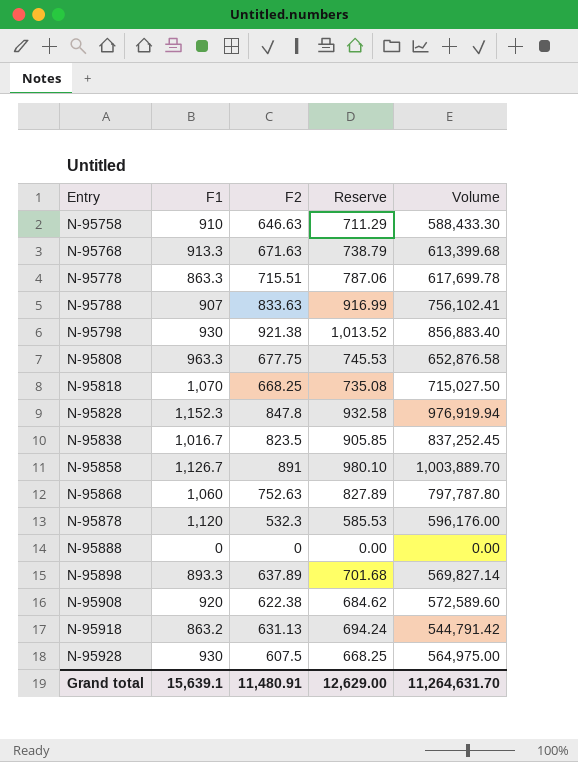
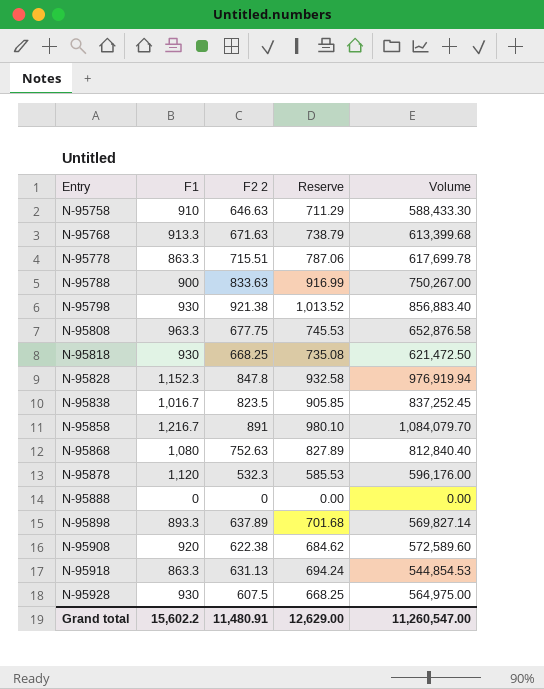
column name: F2 -> F2 2
N-95788 | F1: 907 -> 900
N-95788 | Volume: 756,102.41 -> 750,267.00
N-95818 | F1: 1,070 -> 930
N-95818 | Volume: 715,027.50 -> 621,472.50
N-95858 | F1: 1,126.7 -> 1,216.7
N-95858 | Volume: 1,003,889.70 -> 1,084,079.70
N-95868 | F1: 1,060 -> 1,080
N-95868 | Volume: 797,787.80 -> 812,840.40
N-95918 | F1: 863.2 -> 863.3
N-95918 | Volume: 544,791.42 -> 544,854.53
Grand total | F1: 15,639.1 -> 15,602.2
Grand total | Volume: 11,264,631.70 -> 11,260,547.00

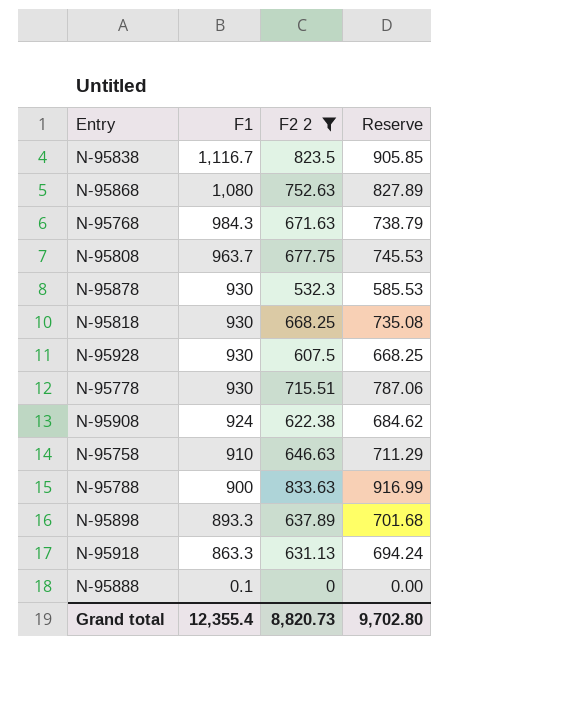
filter: none -> F2 2 <= 833.63
row order: Entry ascending -> F1 descending
column Volume | formula: [F1] * [F2 2] -> none
N-95838 | F1: 1,016.7 -> 1,116.7
N-95768 | F1: 913.3 -> 984.3
N-95808 | F1: 963.3 -> 963.7
N-95878 | F1: 1,120 -> 930
N-95778 | F1: 863.3 -> 930
N-95908 | F1: 920 -> 924
N-95888 | F1: 0 -> 0.1
Grand total | F1: 15,602.2 -> 12,355.4
Grand total | F2 2: 11,480.91 -> 8,820.73
Grand total | Reserve: 12,629.00 -> 9,702.80

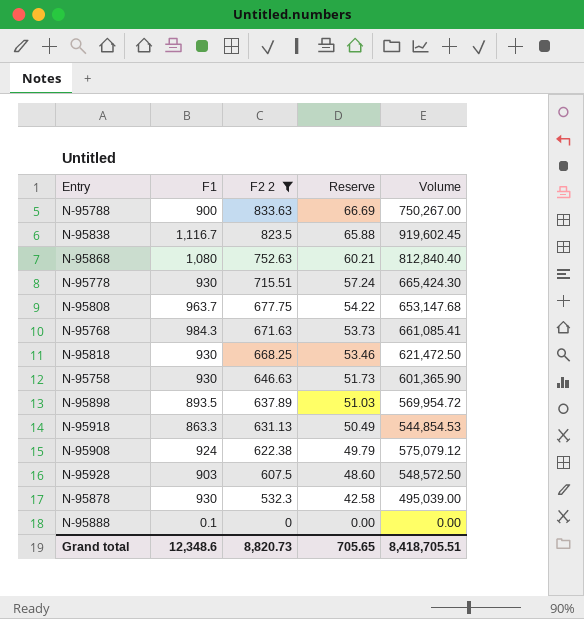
row order: F1 descending -> F2 2 descending
column Reserve | formula: [F2 2] * 1.1 -> [F2 2] * 0.08
column Volume | formula: none -> [F1] * [F2 2]
N-95758 | F1: 910 -> 930
N-95898 | F1: 893.3 -> 893.5
N-95928 | F1: 930 -> 903
Grand total | F1: 12,355.4 -> 12,348.6
Grand total | Reserve: 9,702.80 -> 705.65

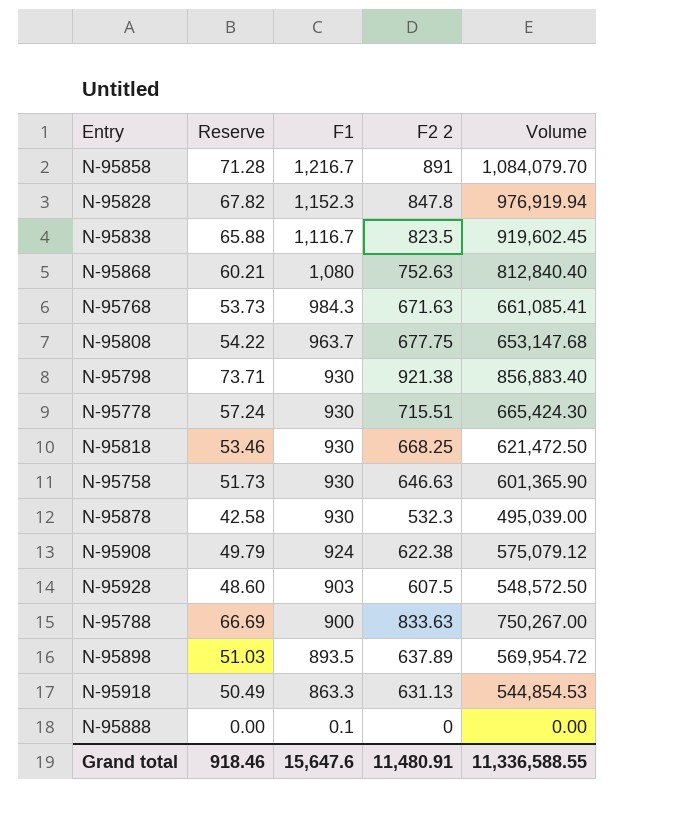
filter: F2 2 <= 833.63 -> none
row order: F2 2 descending -> F1 descending
column Reserve | position: 4 -> 2
Grand total | Reserve: 705.65 -> 918.46
Grand total | F1: 12,348.6 -> 15,647.6
Grand total | F2 2: 8,820.73 -> 11,480.91
Grand total | Volume: 8,418,705.51 -> 11,336,588.55

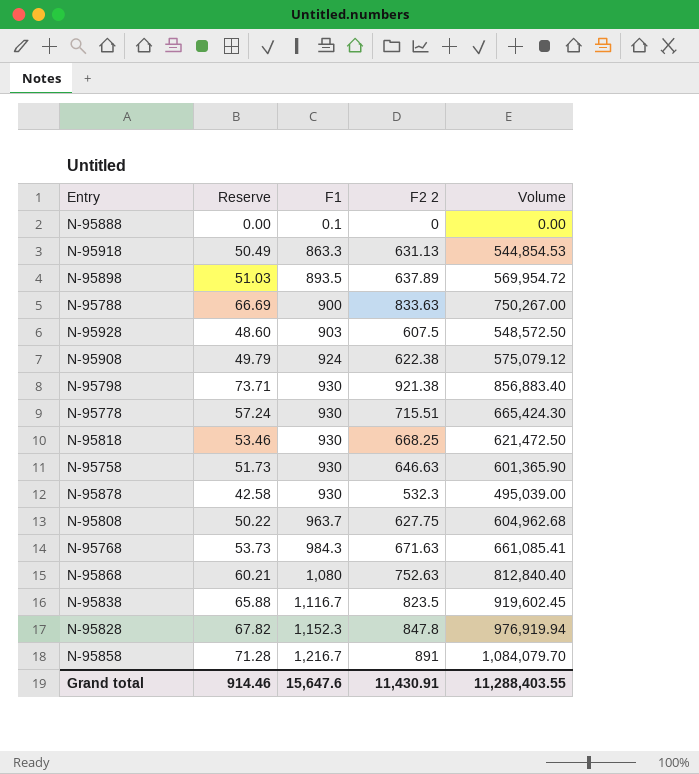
row order: F1 descending -> F1 ascending
N-95808 | Reserve: 54.22 -> 50.22
N-95808 | F2 2: 677.75 -> 627.75
N-95808 | Volume: 653,147.68 -> 604,962.68
Grand total | Reserve: 918.46 -> 914.46
Grand total | F2 2: 11,480.91 -> 11,430.91
Grand total | Volume: 11,336,588.55 -> 11,288,403.55

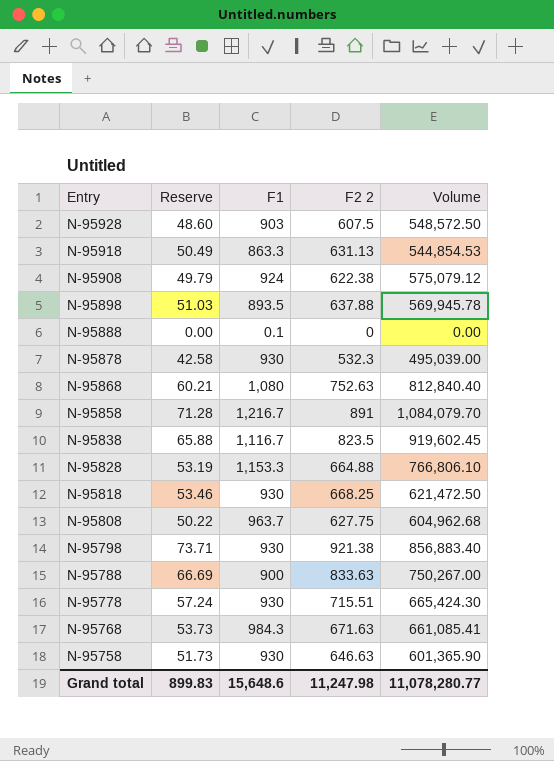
row order: F1 ascending -> Entry descending
N-95898 | F2 2: 637.89 -> 637.88
N-95898 | Volume: 569,954.72 -> 569,945.78
N-95828 | Reserve: 67.82 -> 53.19
N-95828 | F1: 1,152.3 -> 1,153.3
N-95828 | F2 2: 847.8 -> 664.88
N-95828 | Volume: 976,919.94 -> 766,806.10
Grand total | Reserve: 914.46 -> 899.83
Grand total | F1: 15,647.6 -> 15,648.6
Grand total | F2 2: 11,430.91 -> 11,247.98
Grand total | Volume: 11,288,403.55 -> 11,078,280.77

